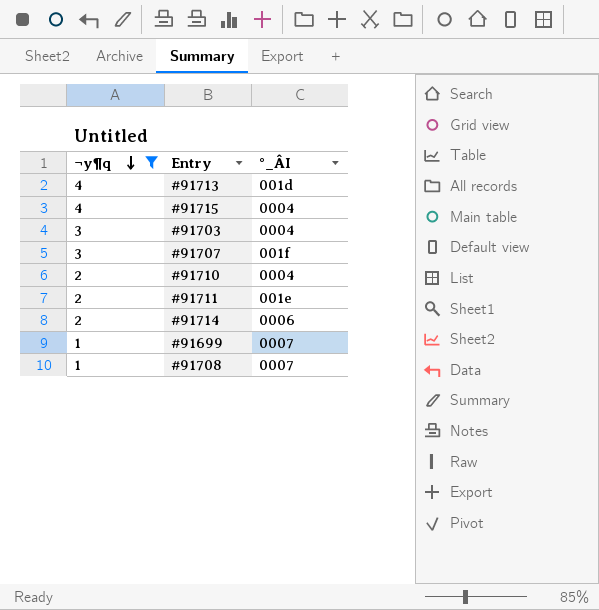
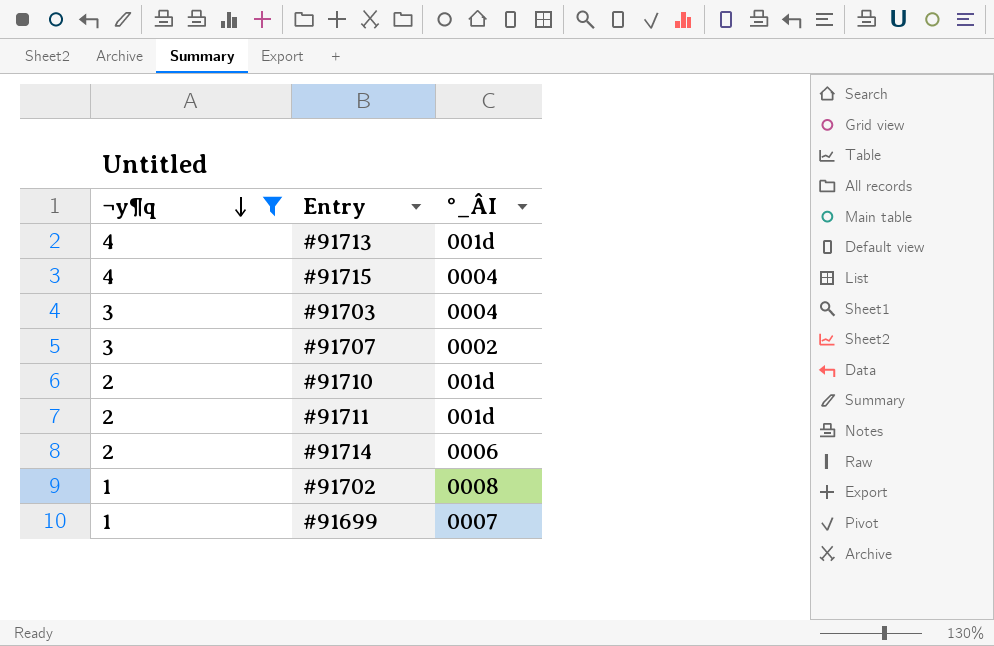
row #91708: 1 | 0007 -> none
#91707 | °_ÂI: 001f -> 0002
#91710 | °_ÂI: 0004 -> 001d
#91711 | °_ÂI: 001e -> 001d
row #91702: none -> 1 | 0008

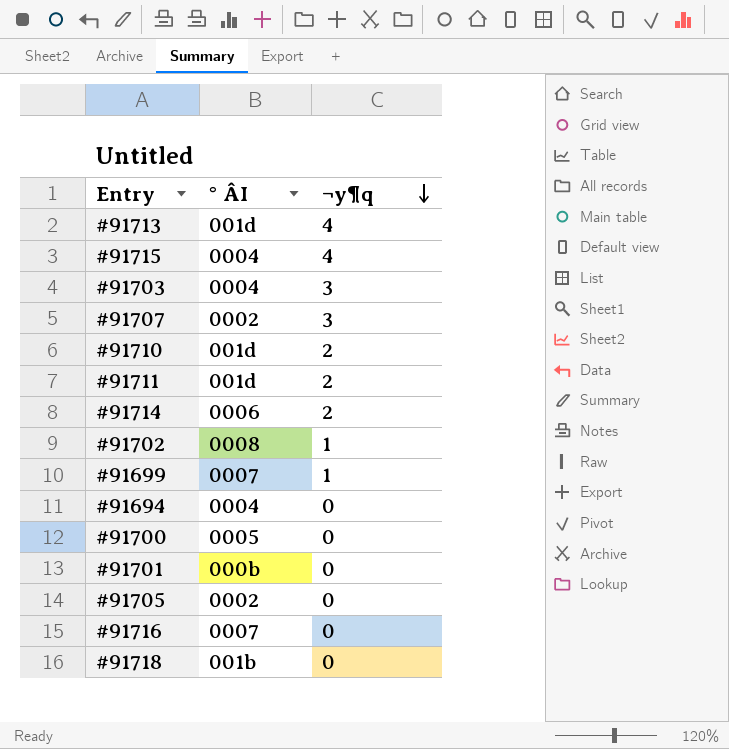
filter: ¬y¶q != 0 -> none
column name: °_ÂI -> ° ÂI
column ¬y¶q | position: 1 -> 3

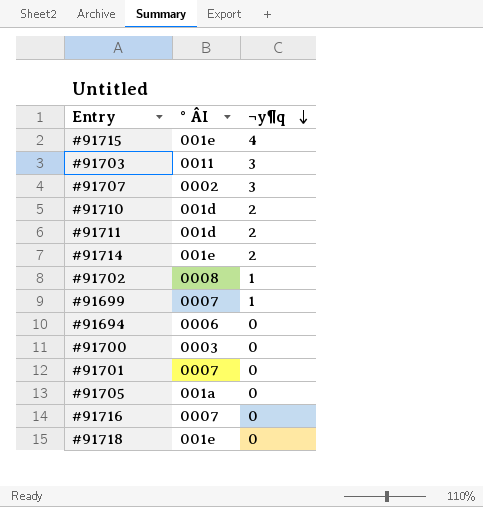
row #91713: 001d | 4 -> none
#91715 | ° ÂI: 0004 -> 001e
#91703 | ° ÂI: 0004 -> 0011
#91714 | ° ÂI: 0006 -> 001e
#91694 | ° ÂI: 0004 -> 0006
#91700 | ° ÂI: 0005 -> 0003
#91701 | ° ÂI: 000b -> 0007
#91705 | ° ÂI: 0002 -> 001a
#91718 | ° ÂI: 001b -> 001e

